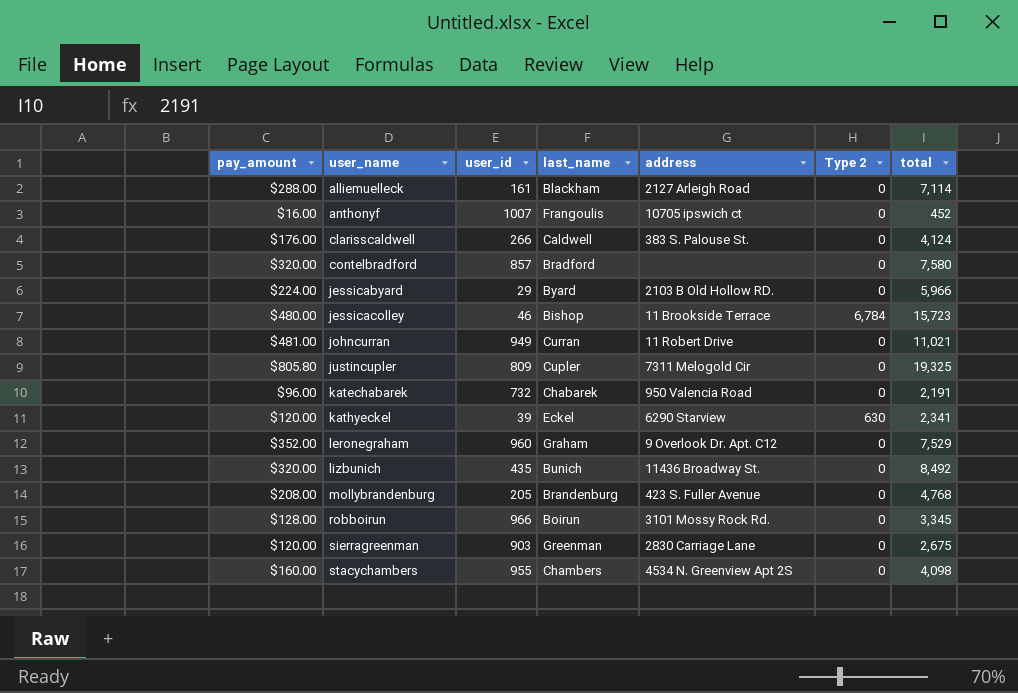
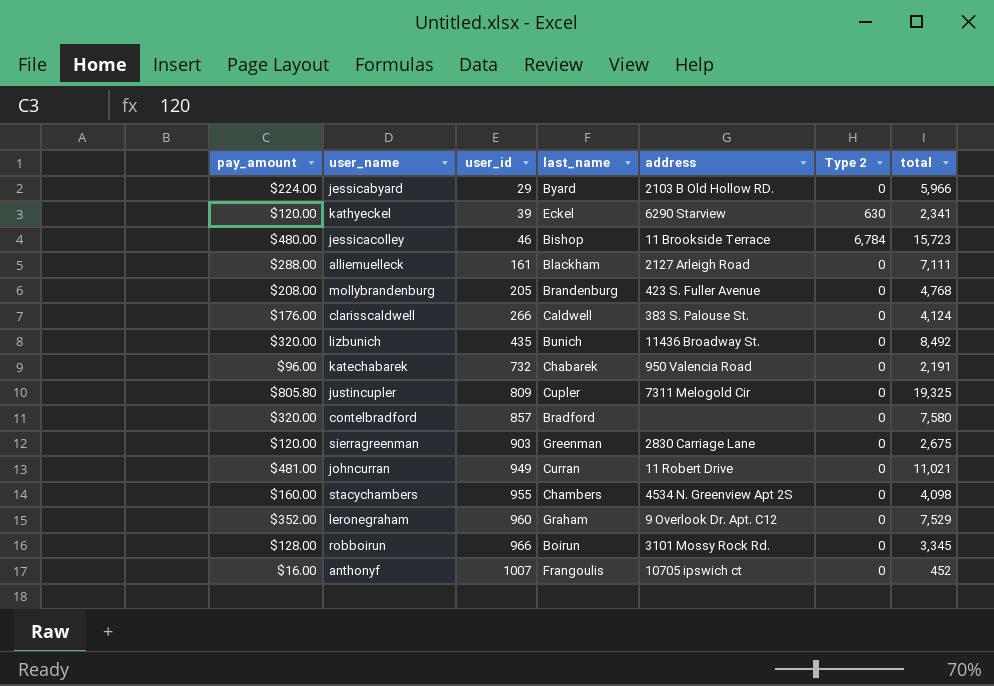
row order: user_name ascending -> user_id ascending
alliemuelleck | total: 7,114 -> 7,111

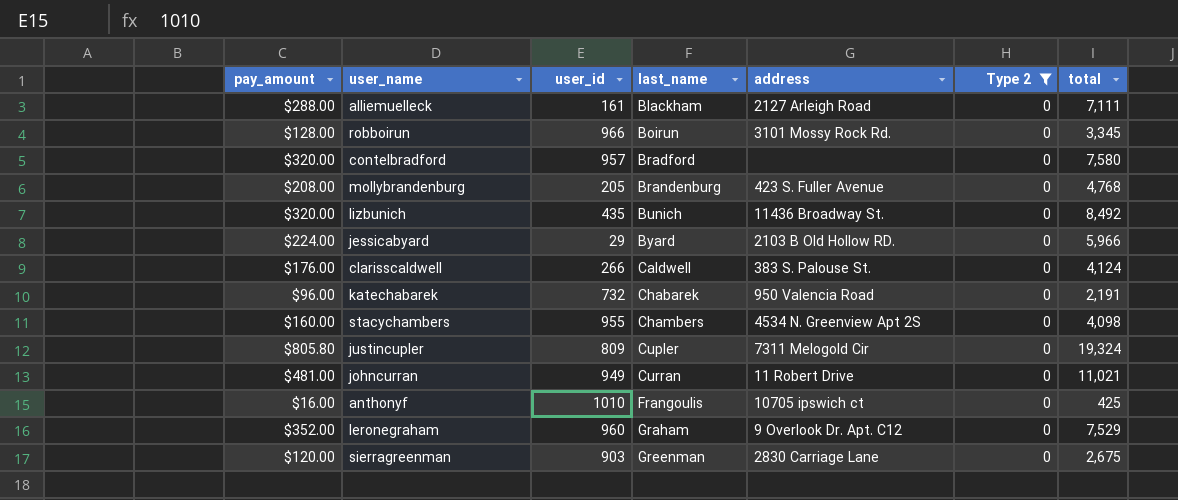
filter: none -> Type 2 = 0
row order: user_id ascending -> last_name ascending
contelbradford | user_id: 857 -> 957
justincupler | total: 19,325 -> 19,324
anthonyf | user_id: 1007 -> 1010
anthonyf | total: 452 -> 425

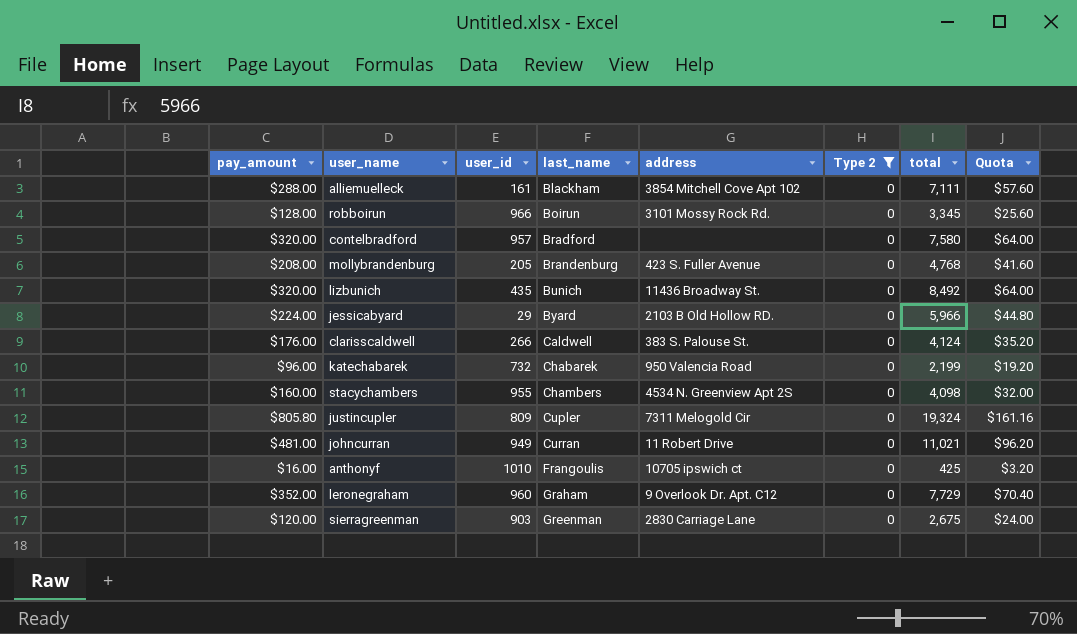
column Quota | formula: none -> [pay_amount] * 0.2
alliemuelleck | address: 2127 Arleigh Road -> 3854 Mitchell Cove Apt 102
katechabarek | total: 2,191 -> 2,199
leronegraham | total: 7,529 -> 7,729

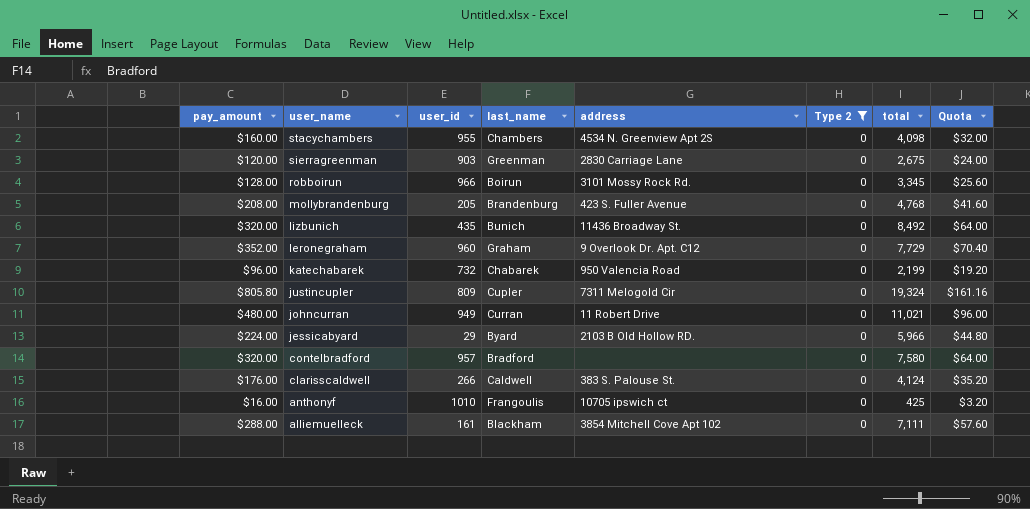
row order: last_name ascending -> user_name descending
johncurran | pay_amount: $481.00 -> $480.00
johncurran | Quota: $96.20 -> $96.00

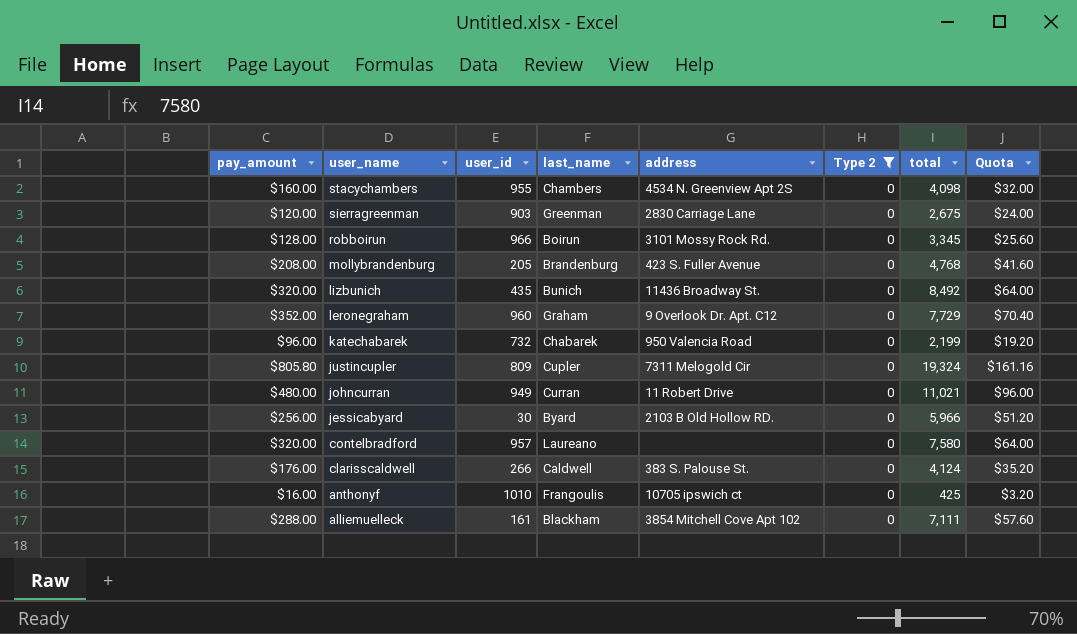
jessicabyard | pay_amount: $224.00 -> $256.00
jessicabyard | user_id: 29 -> 30
jessicabyard | Quota: $44.80 -> $51.20
contelbradford | last_name: Bradford -> Laureano

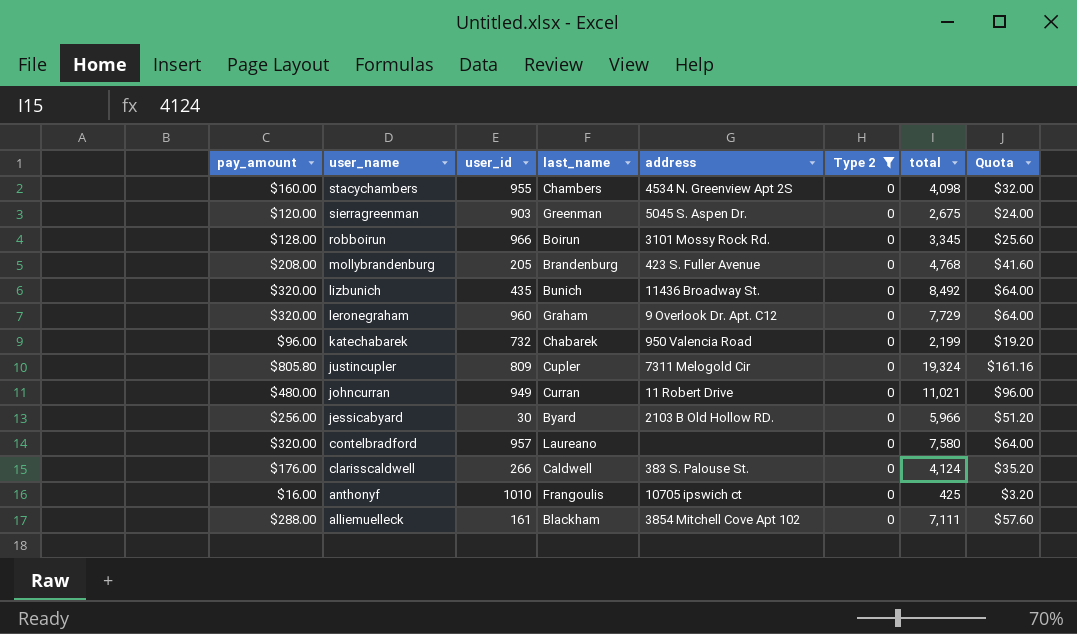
sierragreenman | address: 2830 Carriage Lane -> 5045 S. Aspen Dr.
leronegraham | pay_amount: $352.00 -> $320.00
leronegraham | Quota: $70.40 -> $64.00

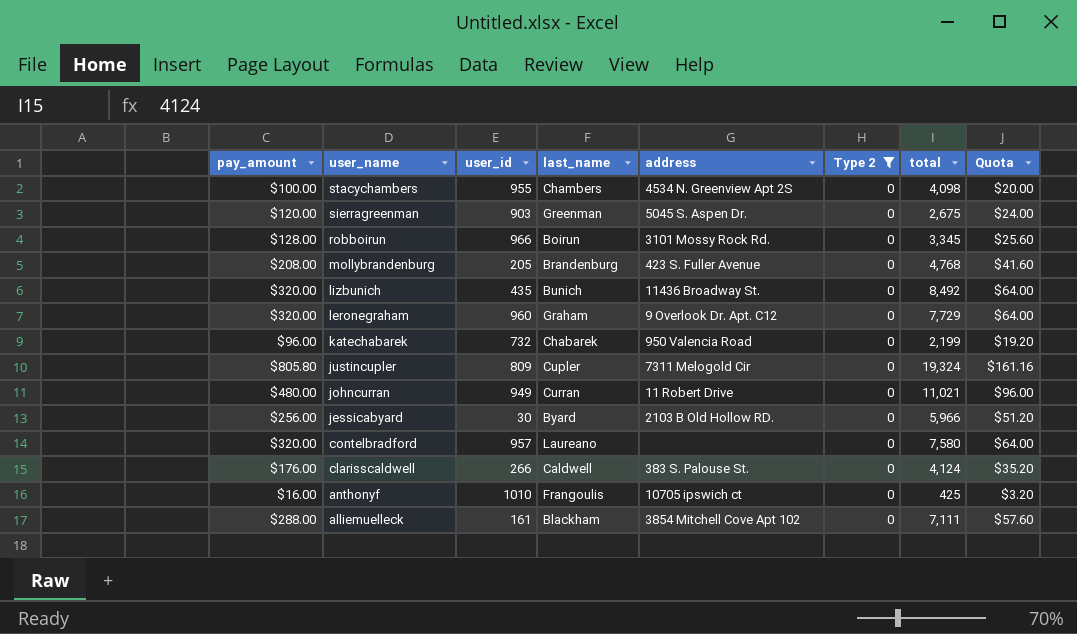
stacychambers | pay_amount: $160.00 -> $100.00
stacychambers | Quota: $32.00 -> $20.00

